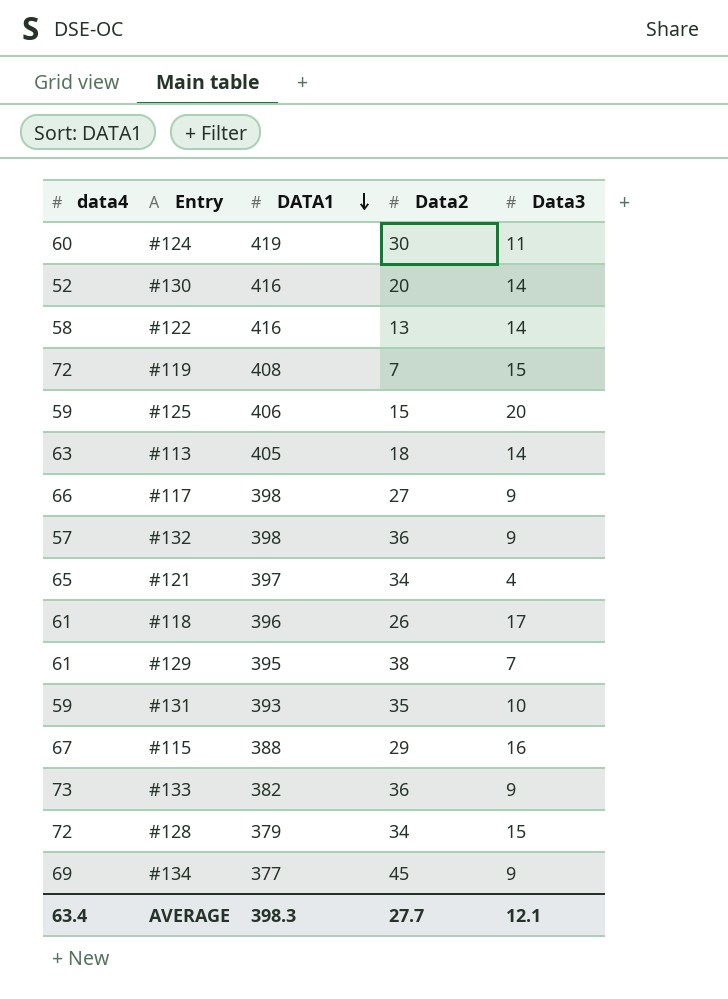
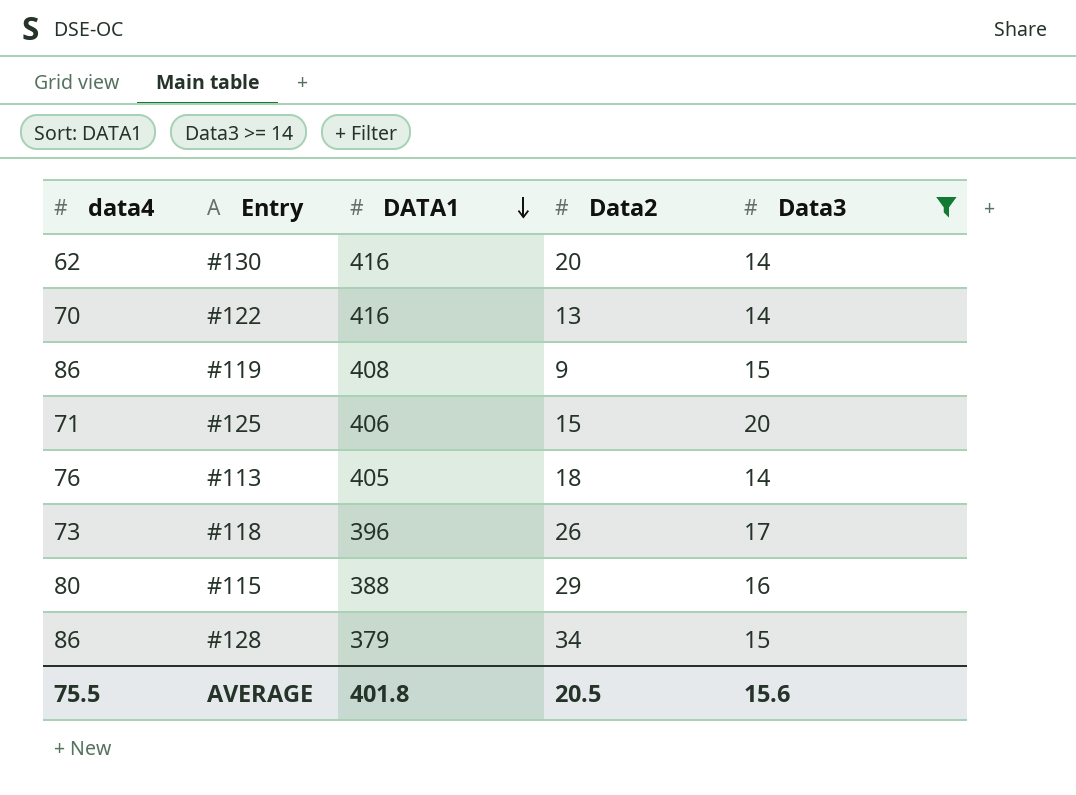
filter: none -> Data3 >= 14
#130 | data4: 52 -> 62
#122 | data4: 58 -> 70
#119 | data4: 72 -> 86
#119 | Data2: 7 -> 9
#125 | data4: 59 -> 71
#113 | data4: 63 -> 76
#118 | data4: 61 -> 73
#115 | data4: 67 -> 80
#128 | data4: 72 -> 86
AVERAGE | data4: 63.4 -> 75.5
AVERAGE | DATA1: 398.3 -> 401.8
AVERAGE | Data2: 27.7 -> 20.5
AVERAGE | Data3: 12.1 -> 15.6

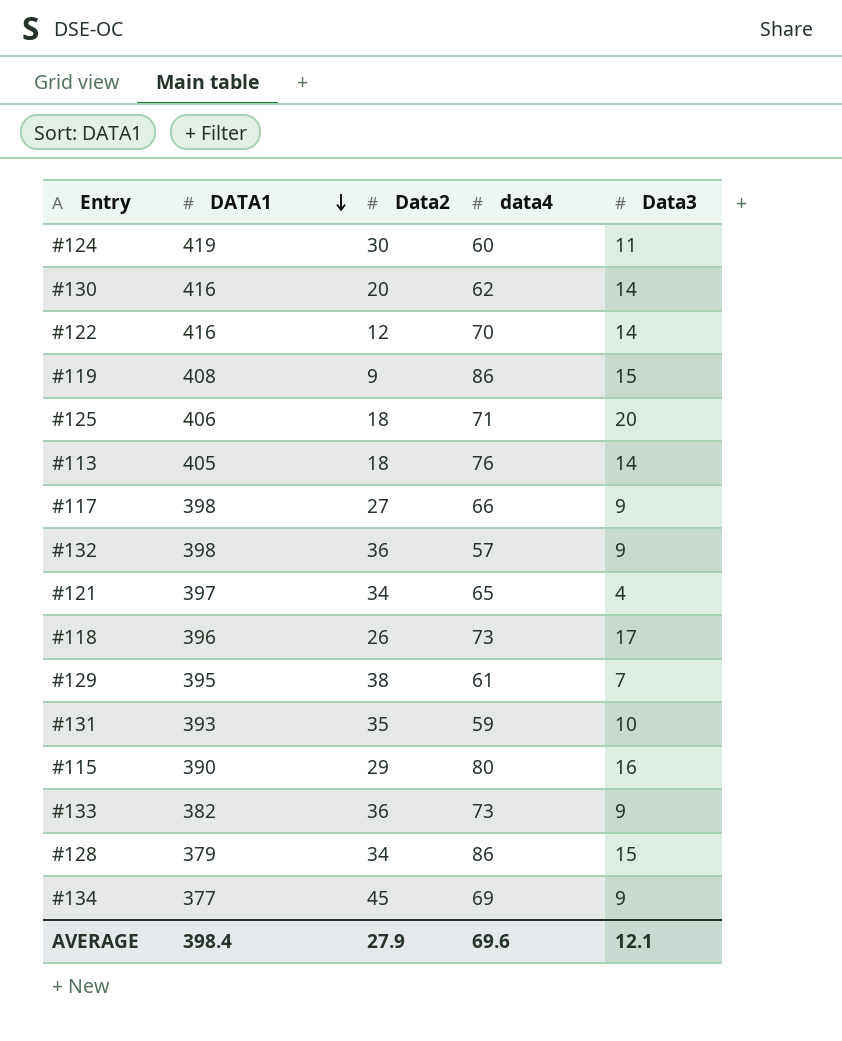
filter: Data3 >= 14 -> none
column data4 | position: 1 -> 4
#122 | Data2: 13 -> 12
#125 | Data2: 15 -> 18
#115 | DATA1: 388 -> 390
AVERAGE | DATA1: 401.8 -> 398.4
AVERAGE | Data2: 20.5 -> 27.9
AVERAGE | data4: 75.5 -> 69.6
AVERAGE | Data3: 15.6 -> 12.1

